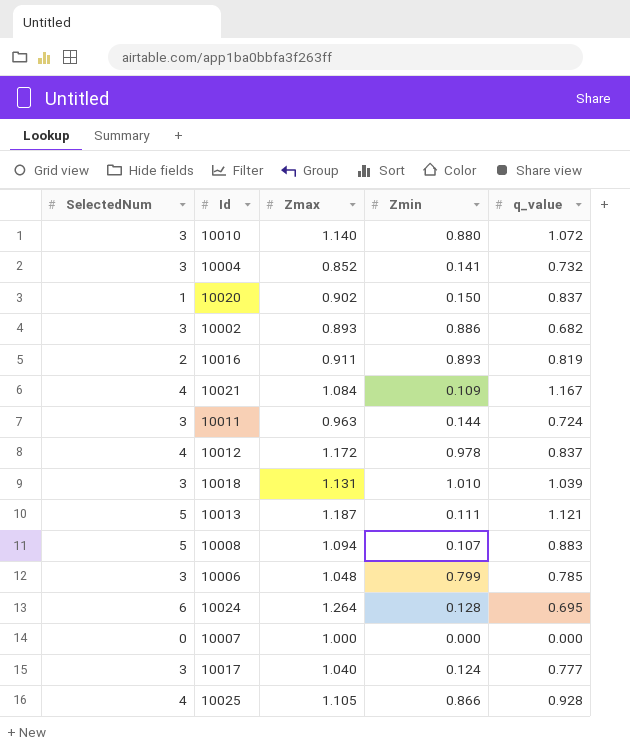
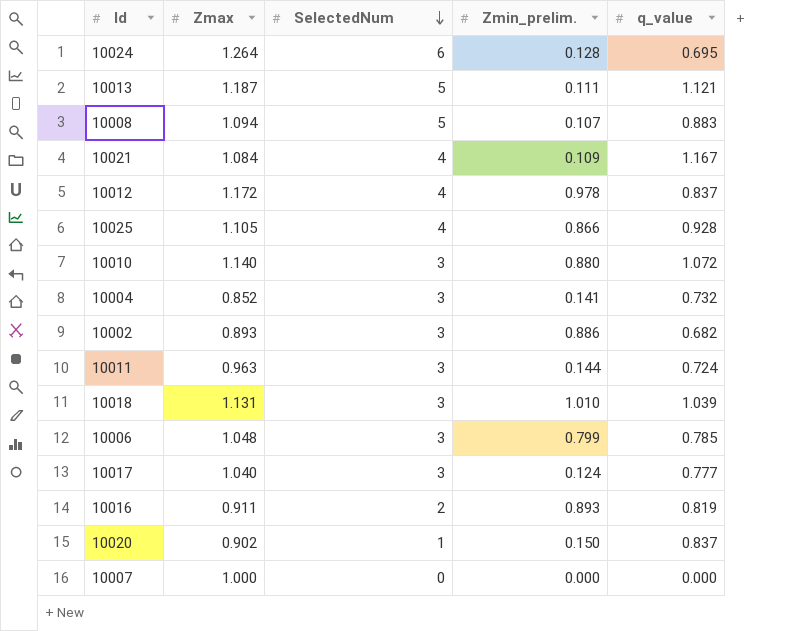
row order: none -> SelectedNum descending
column SelectedNum | position: 1 -> 3
column name: Zmin -> Zmin_prelim.

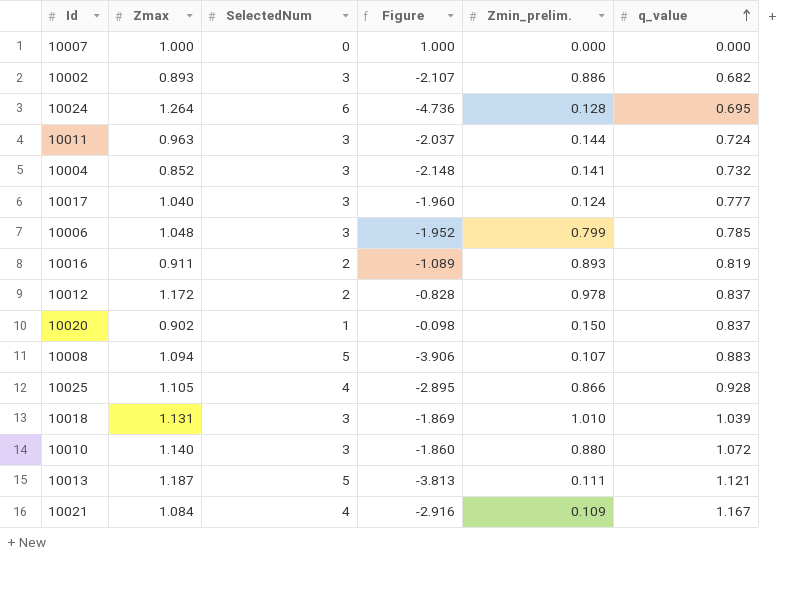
row order: SelectedNum descending -> q_value ascending
column Figure | formula: none -> [Zmax] - [SelectedNum]
10012 | SelectedNum: 4 -> 2

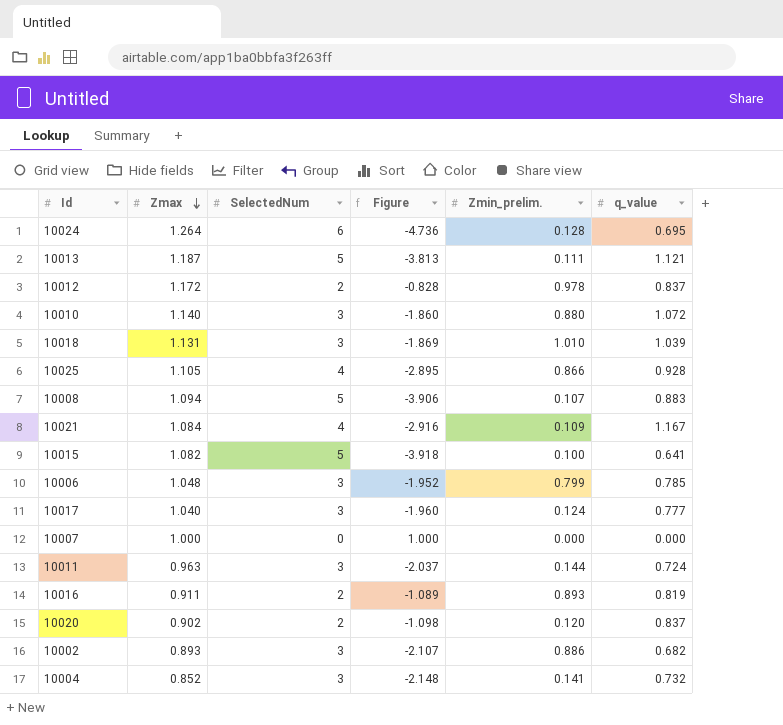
row order: q_value ascending -> Zmax descending
row 10015: none -> 1.082 | 5 | -3.918 | 0.100 | 0.641
10020 | SelectedNum: 1 -> 2
10020 | Figure: -0.098 -> -1.098
10020 | Zmin_prelim.: 0.150 -> 0.120

